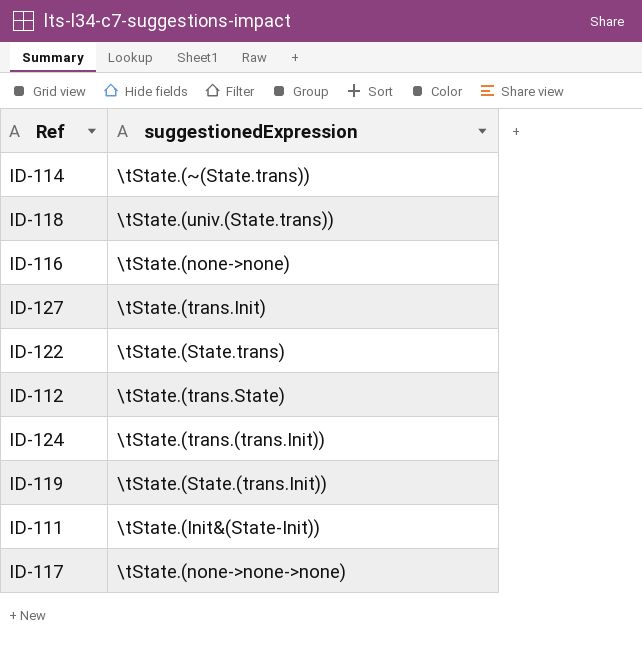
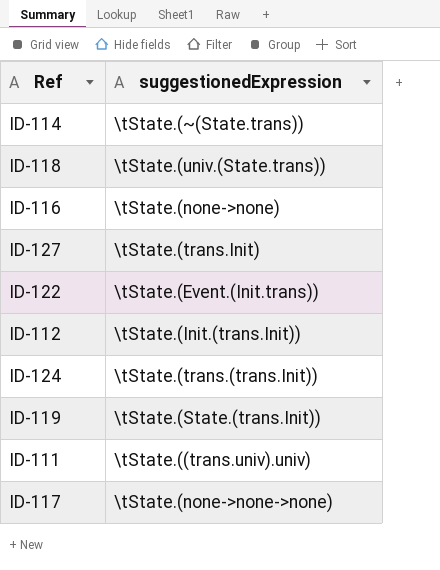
ID-122 | suggestionedExpression: \tState.(State.trans) -> \tState.(Event.(Init.trans))
ID-112 | suggestionedExpression: \tState.(trans.State) -> \tState.(Init.(trans.Init))
ID-111 | suggestionedExpression: \tState.(Init&(State-Init)) -> \tState.((trans.univ).univ)

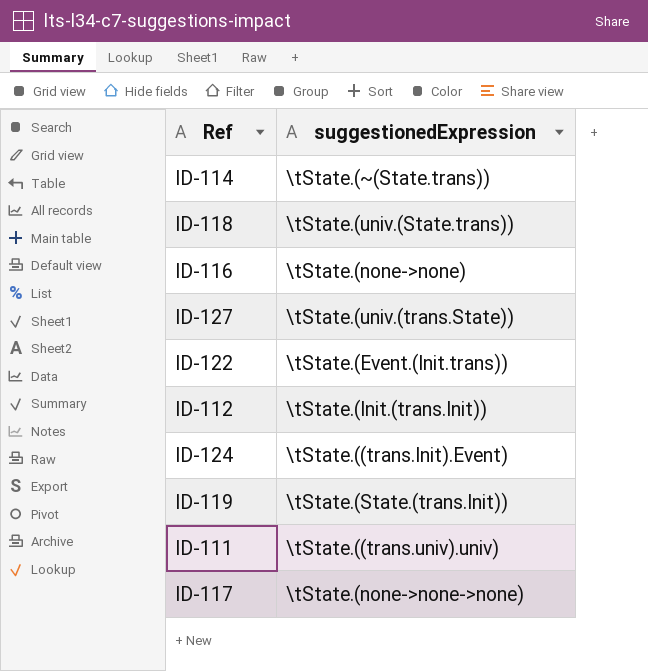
ID-127 | suggestionedExpression: \tState.(trans.Init) -> \tState.(univ.(trans.State))
ID-124 | suggestionedExpression: \tState.(trans.(trans.Init)) -> \tState.((trans.Init).Event)

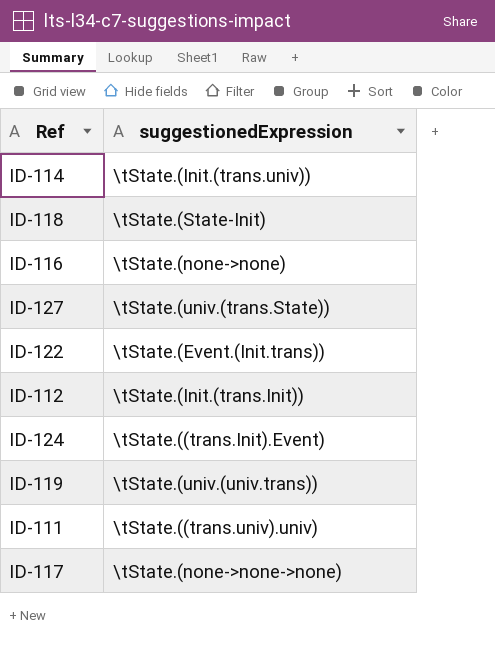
ID-114 | suggestionedExpression: \tState.(~(State.trans)) -> \tState.(Init.(trans.univ))
ID-118 | suggestionedExpression: \tState.(univ.(State.trans)) -> \tState.(State-Init)
ID-119 | suggestionedExpression: \tState.(State.(trans.Init)) -> \tState.(univ.(univ.trans))

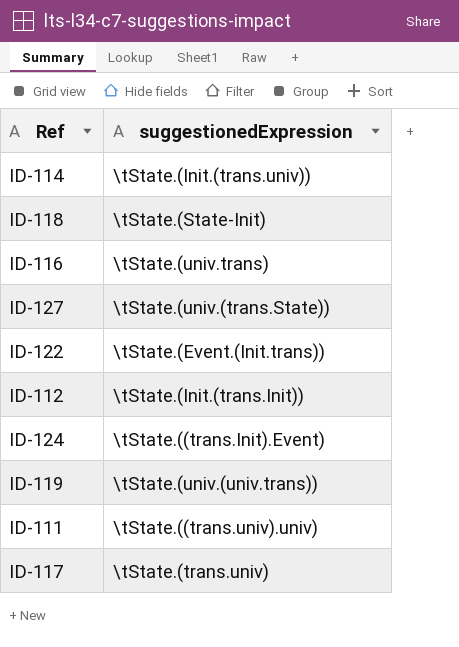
ID-116 | suggestionedExpression: \tState.(none->none) -> \tState.(univ.trans)
ID-117 | suggestionedExpression: \tState.(none->none->none) -> \tState.(trans.univ)

